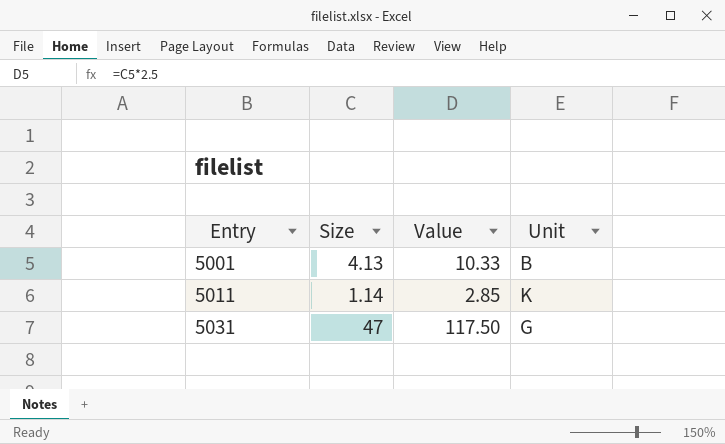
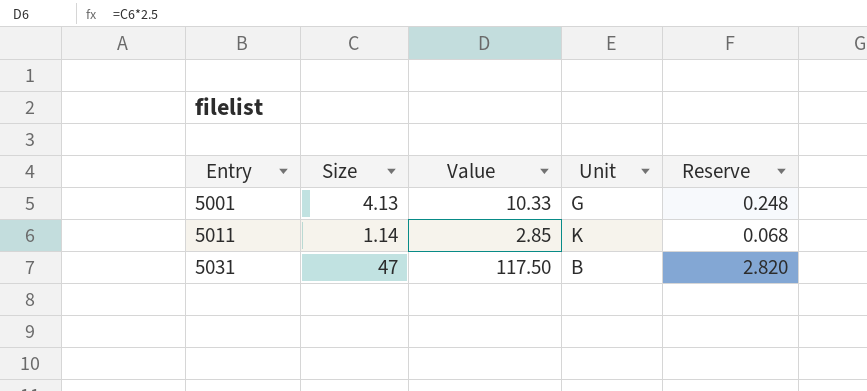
column Reserve | formula: none -> [Size] * 0.06
5001 | Unit: B -> G
5031 | Unit: G -> B

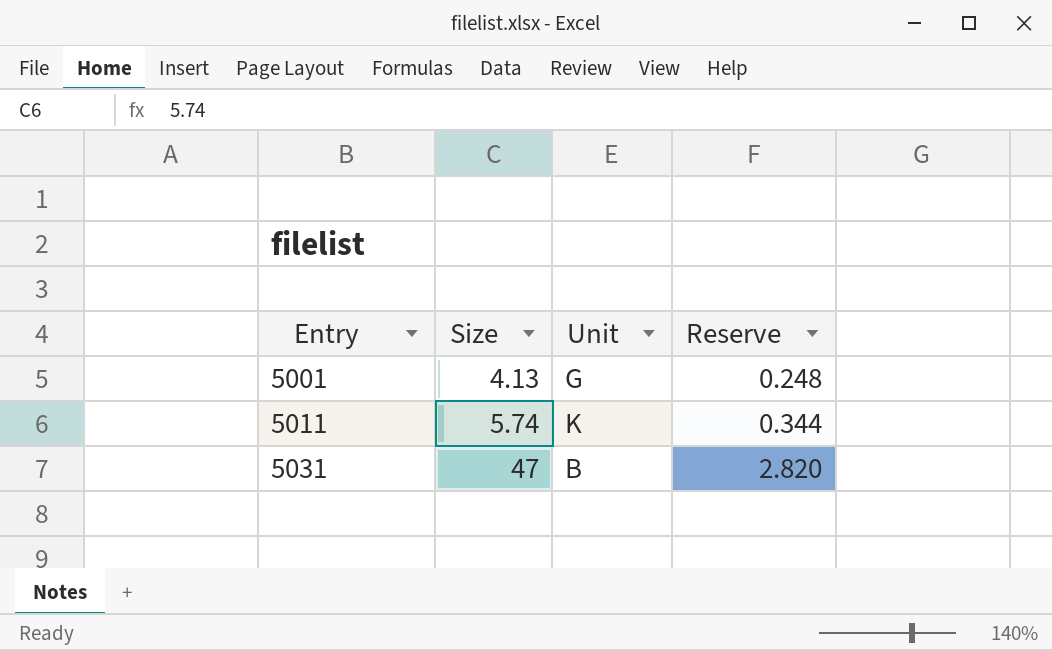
column Value | formula: [Size] * 2.5 -> none
5011 | Size: 1.14 -> 5.74
5011 | Reserve: 0.068 -> 0.344

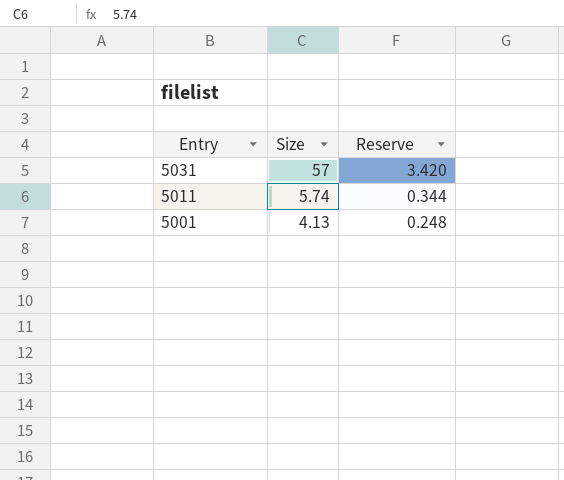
row order: Entry ascending -> Entry descending
column Unit | position: 3 -> none
5031 | Size: 47 -> 57
5031 | Reserve: 2.820 -> 3.420

